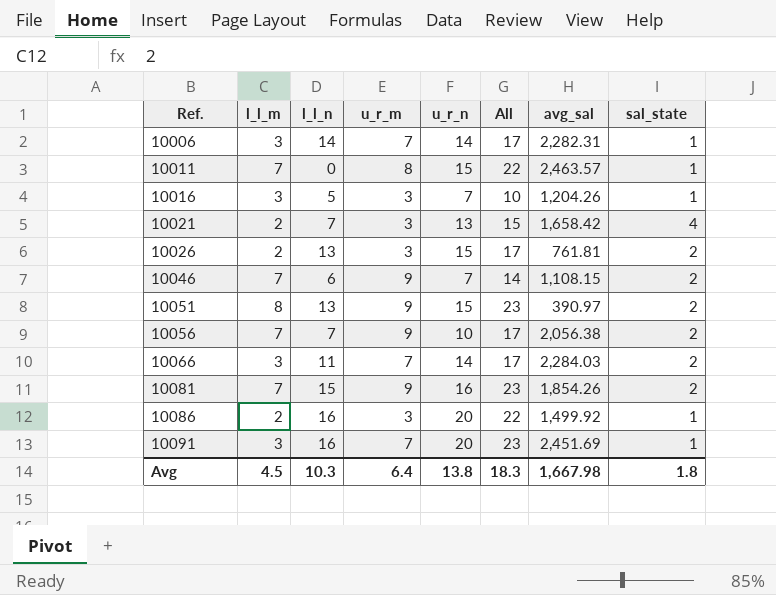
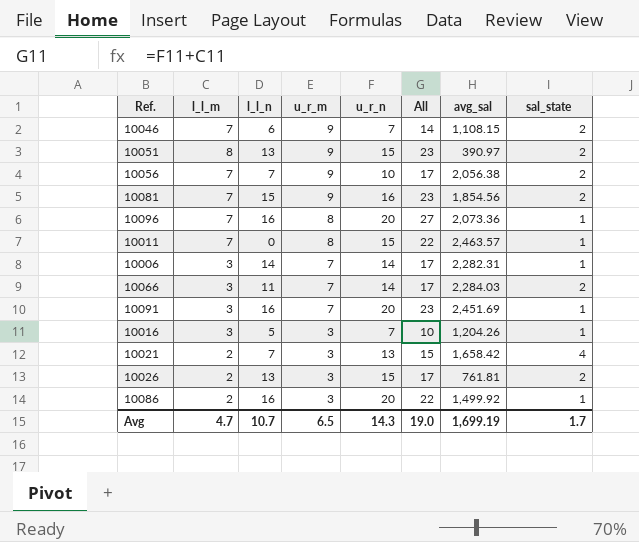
row order: Ref. ascending -> u_r_m descending
10081 | avg_sal: 1,854.26 -> 1,854.56
row 10096: none -> 7 | 16 | 8 | 20 | 27 | 2,073.36 | 1
Avg | l_l_m: 4.5 -> 4.7
Avg | l_l_n: 10.3 -> 10.7
Avg | u_r_m: 6.4 -> 6.5
Avg | u_r_n: 13.8 -> 14.3
Avg | All: 18.3 -> 19.0
Avg | avg_sal: 1,667.98 -> 1,699.19
Avg | sal_state: 1.8 -> 1.7

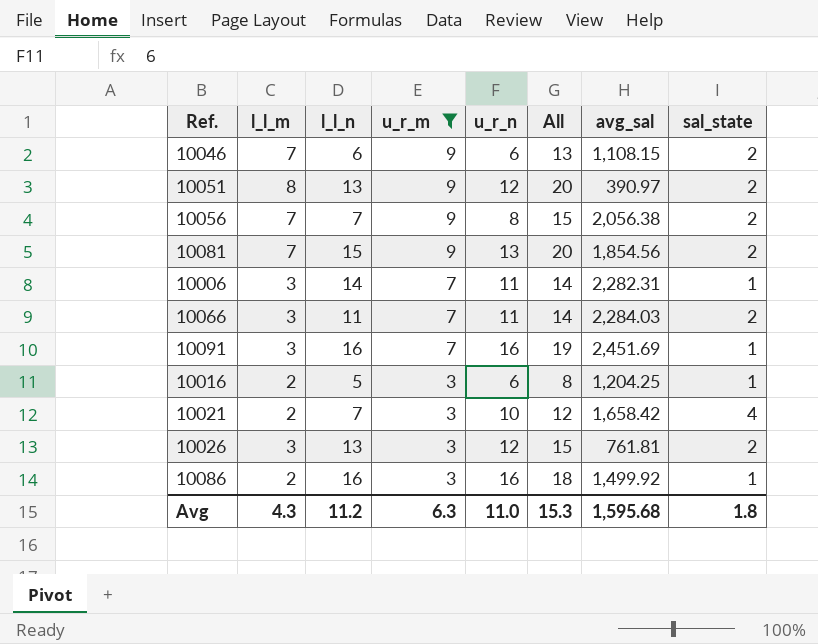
filter: none -> u_r_m != 8
10046 | u_r_n: 7 -> 6
10046 | All: 14 -> 13
10051 | u_r_n: 15 -> 12
10051 | All: 23 -> 20
10056 | u_r_n: 10 -> 8
10056 | All: 17 -> 15
10081 | u_r_n: 16 -> 13
10081 | All: 23 -> 20
10006 | u_r_n: 14 -> 11
10006 | All: 17 -> 14
10066 | u_r_n: 14 -> 11
10066 | All: 17 -> 14
10091 | u_r_n: 20 -> 16
10091 | All: 23 -> 19
10016 | l_l_m: 3 -> 2
10016 | u_r_n: 7 -> 6
10016 | All: 10 -> 8
10016 | avg_sal: 1,204.26 -> 1,204.25
10021 | u_r_n: 13 -> 10
10021 | All: 15 -> 12
10026 | l_l_m: 2 -> 3
10026 | u_r_n: 15 -> 12
10026 | All: 17 -> 15
10086 | u_r_n: 20 -> 16
10086 | All: 22 -> 18
Avg | l_l_m: 4.7 -> 4.3
Avg | l_l_n: 10.7 -> 11.2
Avg | u_r_m: 6.5 -> 6.3
Avg | u_r_n: 14.3 -> 11.0
Avg | All: 19.0 -> 15.3
Avg | avg_sal: 1,699.19 -> 1,595.68
Avg | sal_state: 1.7 -> 1.8

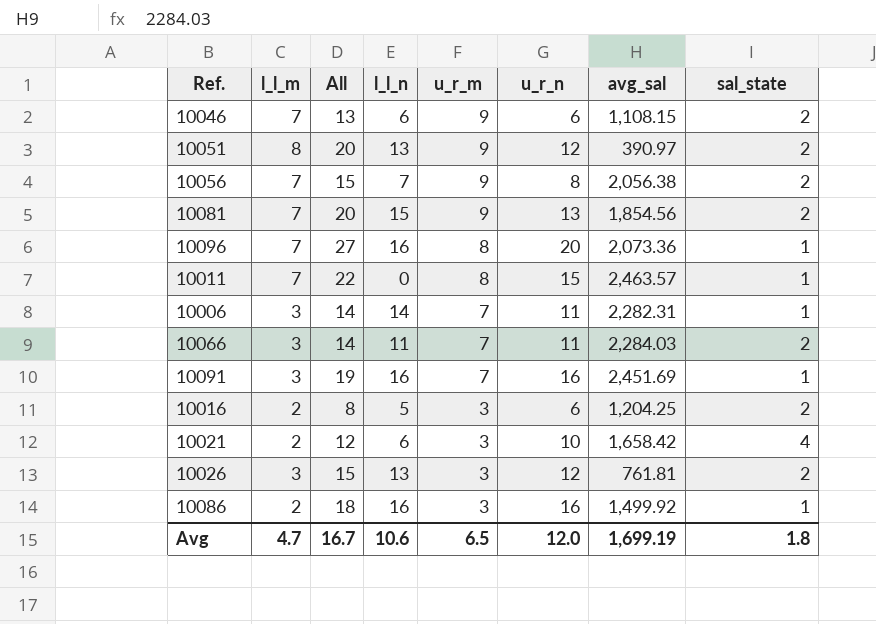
filter: u_r_m != 8 -> none
column All | position: 6 -> 3
10016 | sal_state: 1 -> 2
10021 | l_l_n: 7 -> 6
Avg | l_l_m: 4.3 -> 4.7
Avg | All: 15.3 -> 16.7
Avg | l_l_n: 11.2 -> 10.6
Avg | u_r_m: 6.3 -> 6.5
Avg | u_r_n: 11.0 -> 12.0
Avg | avg_sal: 1,595.68 -> 1,699.19

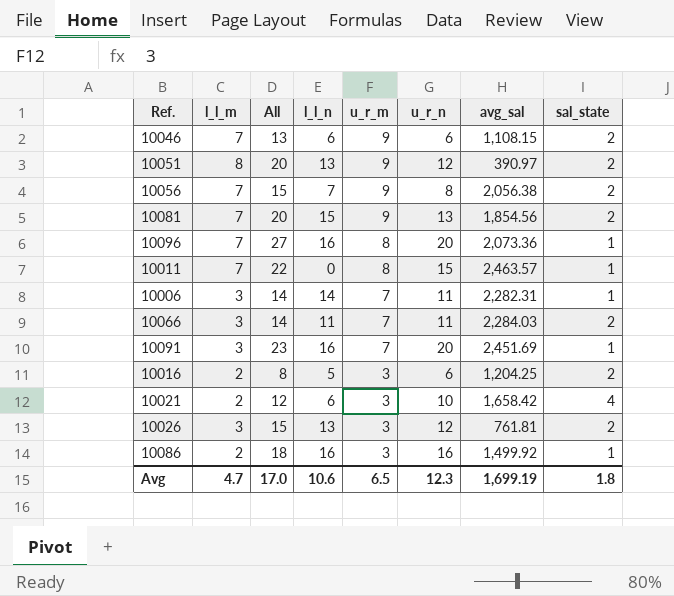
10091 | All: 19 -> 23
10091 | u_r_n: 16 -> 20
Avg | All: 16.7 -> 17.0
Avg | u_r_n: 12.0 -> 12.3

